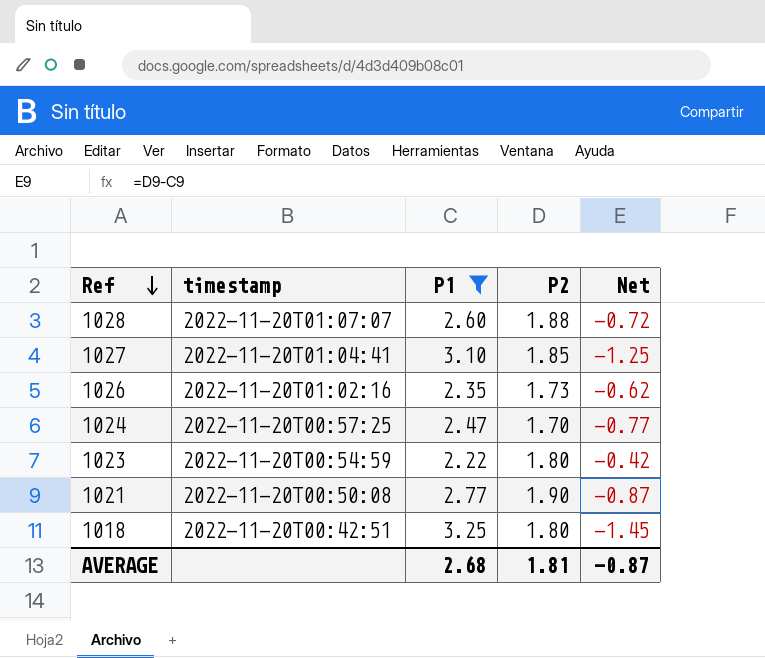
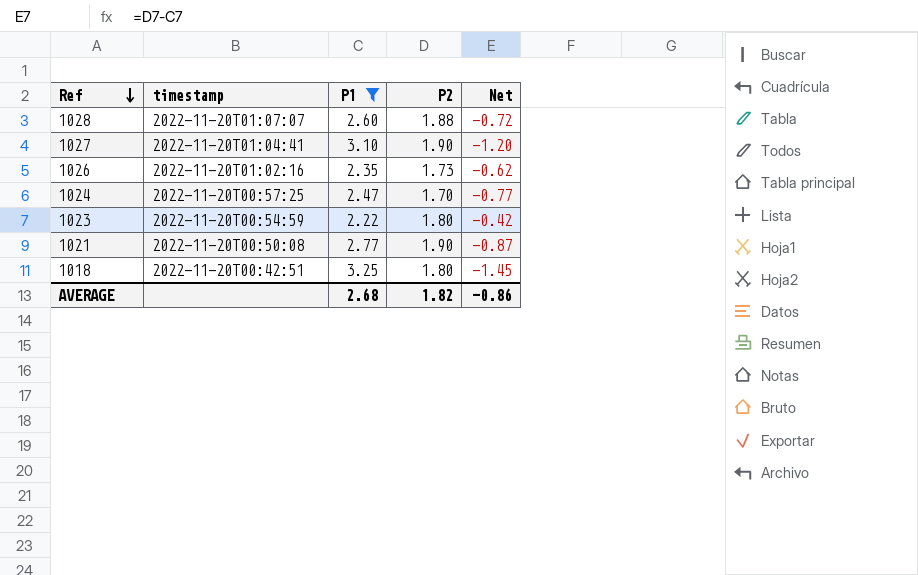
1027 | P2: 1.85 -> 1.90
1027 | Net: -1.25 -> -1.20
AVERAGE | P2: 1.81 -> 1.82
AVERAGE | Net: -0.87 -> -0.86

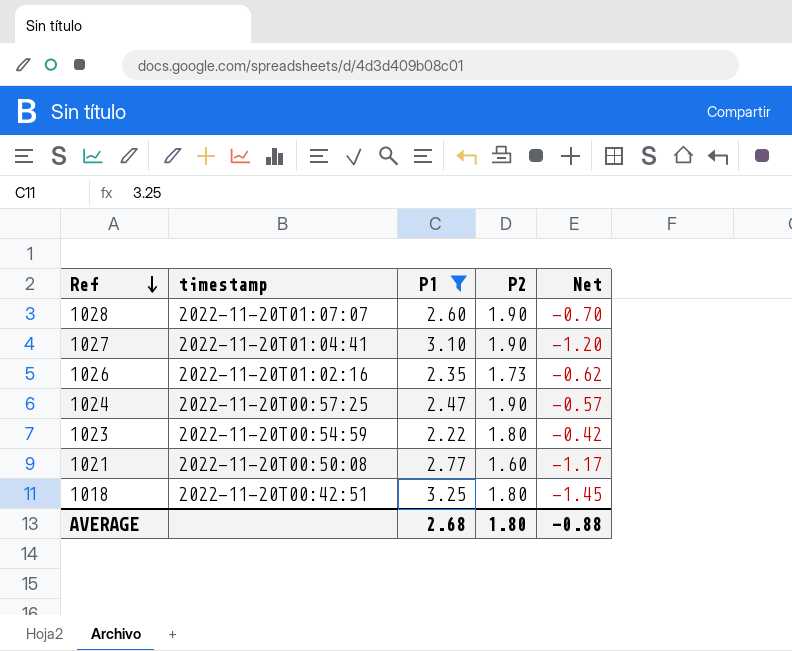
1028 | P2: 1.88 -> 1.90
1028 | Net: -0.72 -> -0.70
1024 | P2: 1.70 -> 1.90
1024 | Net: -0.77 -> -0.57
1021 | P2: 1.90 -> 1.60
1021 | Net: -0.87 -> -1.17
AVERAGE | P2: 1.82 -> 1.80
AVERAGE | Net: -0.86 -> -0.88

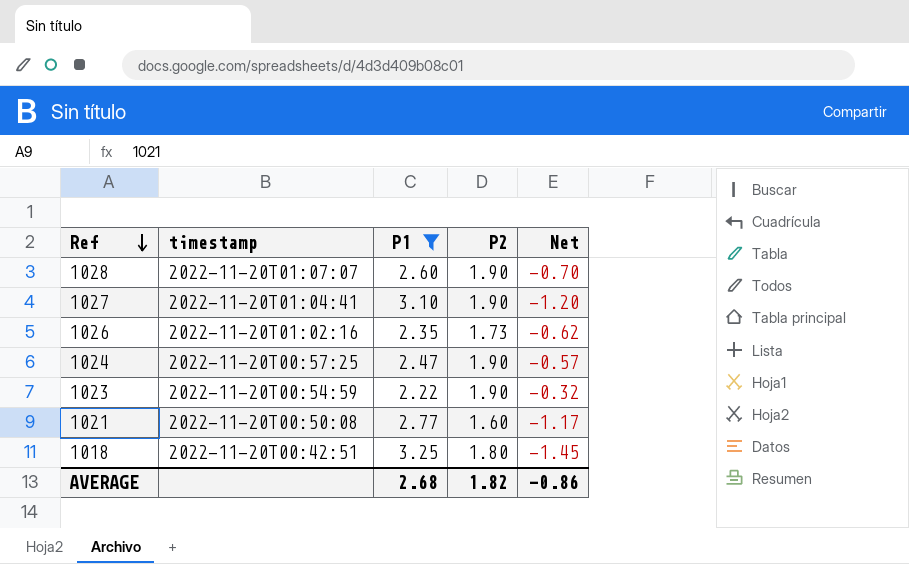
1023 | P2: 1.80 -> 1.90
1023 | Net: -0.42 -> -0.32
AVERAGE | P2: 1.80 -> 1.82
AVERAGE | Net: -0.88 -> -0.86

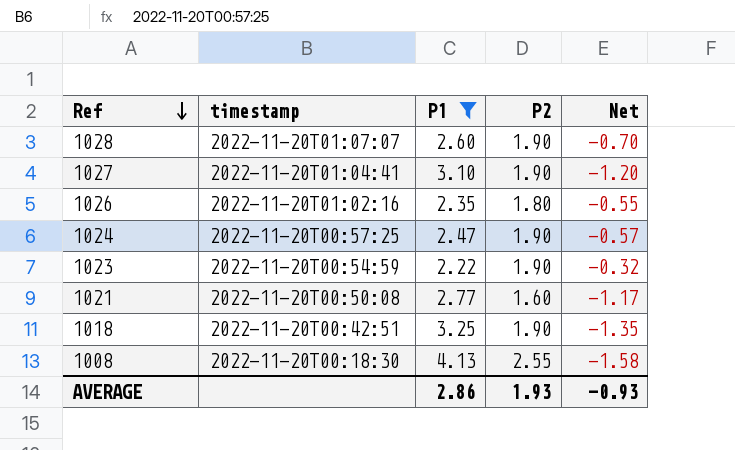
1026 | P2: 1.73 -> 1.80
1026 | Net: -0.62 -> -0.55
1018 | P2: 1.80 -> 1.90
1018 | Net: -1.45 -> -1.35
row 1008: none -> 2022-11-20T00:18:30 | 4.13 | 2.55 | -1.58
AVERAGE | P1: 2.68 -> 2.86
AVERAGE | P2: 1.82 -> 1.93
AVERAGE | Net: -0.86 -> -0.93

